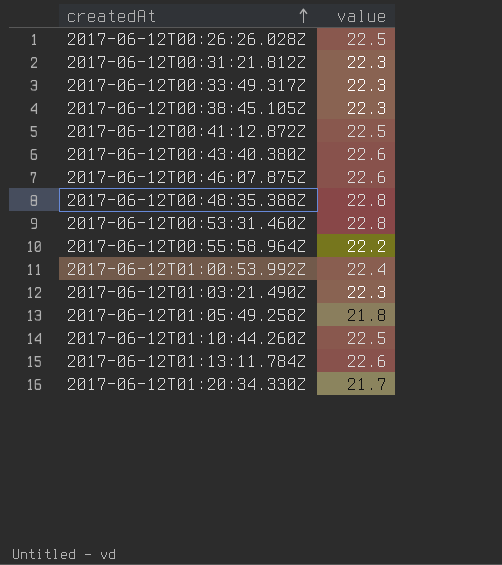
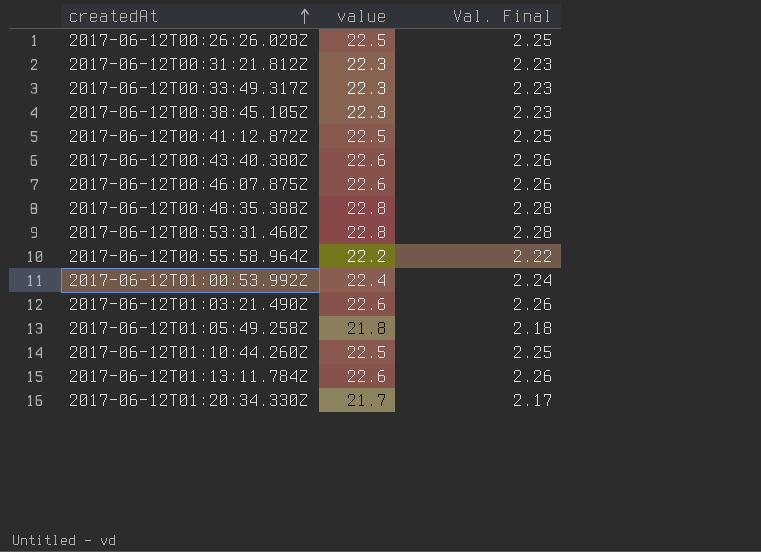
column Val. Final | formula: none -> [value] * 0.1
2017-06-12T01:03:21.490Z | value: 22.3 -> 22.6

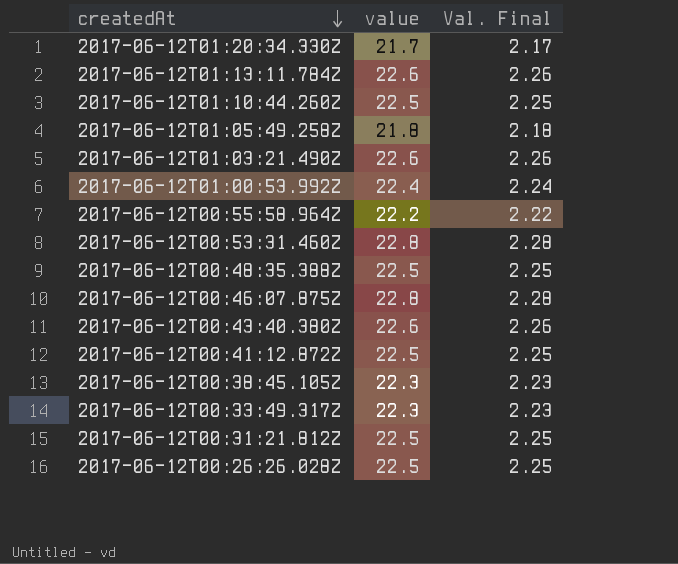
row order: createdAt ascending -> createdAt descending
2017-06-12T00:48:35.388Z | value: 22.8 -> 22.5
2017-06-12T00:48:35.388Z | Val. Final: 2.28 -> 2.25
2017-06-12T00:46:07.875Z | value: 22.6 -> 22.8
2017-06-12T00:46:07.875Z | Val. Final: 2.26 -> 2.28
2017-06-12T00:31:21.812Z | value: 22.3 -> 22.5
2017-06-12T00:31:21.812Z | Val. Final: 2.23 -> 2.25

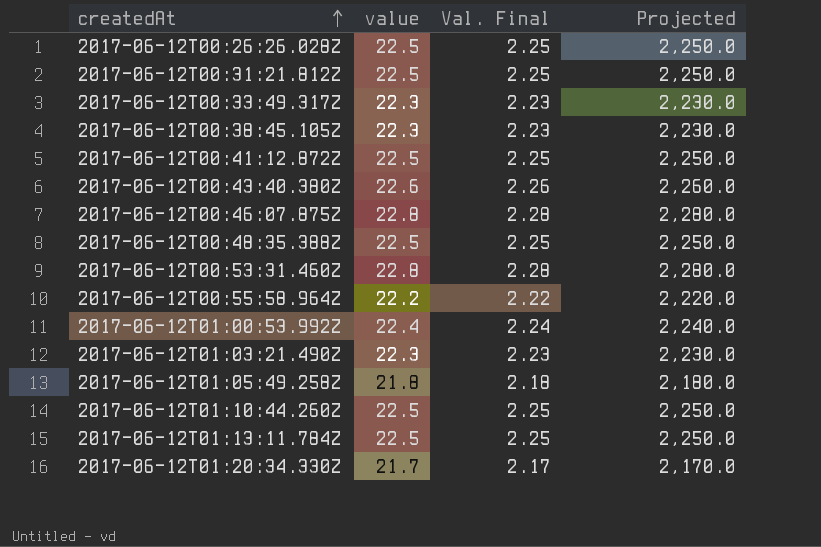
row order: createdAt descending -> createdAt ascending
column Projected | formula: none -> [value] * 100
2017-06-12T01:03:21.490Z | value: 22.6 -> 22.3
2017-06-12T01:03:21.490Z | Val. Final: 2.26 -> 2.23
2017-06-12T01:13:11.784Z | value: 22.6 -> 22.5
2017-06-12T01:13:11.784Z | Val. Final: 2.26 -> 2.25

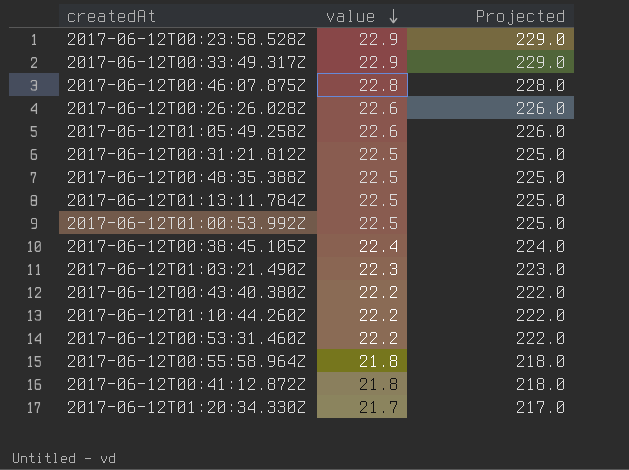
row order: createdAt ascending -> value descending
column Val. Final | formula: [value] * 0.1 -> none
column Projected | formula: [value] * 100 -> [value] * 10
row 2017-06-12T00:23:58.528Z: none -> 22.9 | 229.0
2017-06-12T00:33:49.317Z | value: 22.3 -> 22.9
2017-06-12T00:26:26.028Z | value: 22.5 -> 22.6
2017-06-12T01:05:49.258Z | value: 21.8 -> 22.6
2017-06-12T01:00:53.992Z | value: 22.4 -> 22.5
2017-06-12T00:38:45.105Z | value: 22.3 -> 22.4
2017-06-12T00:43:40.380Z | value: 22.6 -> 22.2
2017-06-12T01:10:44.260Z | value: 22.5 -> 22.2
2017-06-12T00:53:31.460Z | value: 22.8 -> 22.2
2017-06-12T00:55:58.964Z | value: 22.2 -> 21.8
2017-06-12T00:41:12.872Z | value: 22.5 -> 21.8

